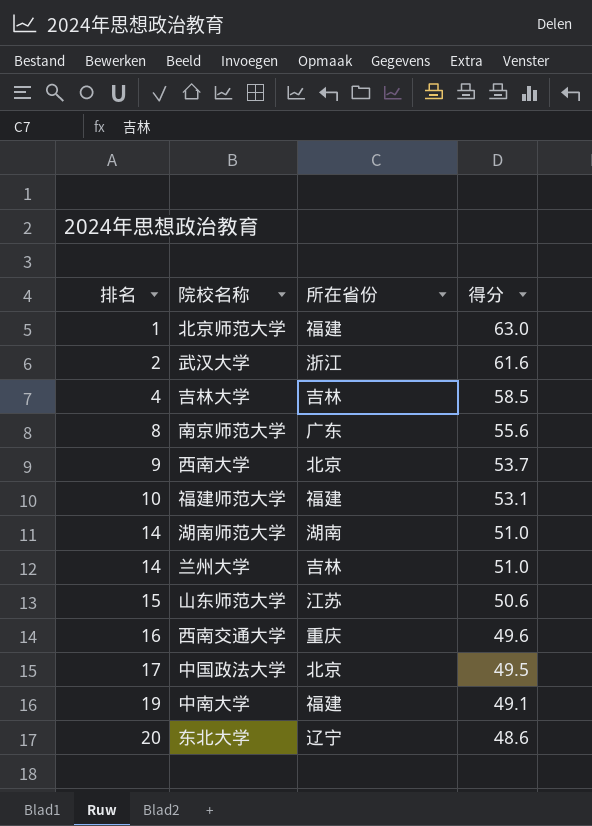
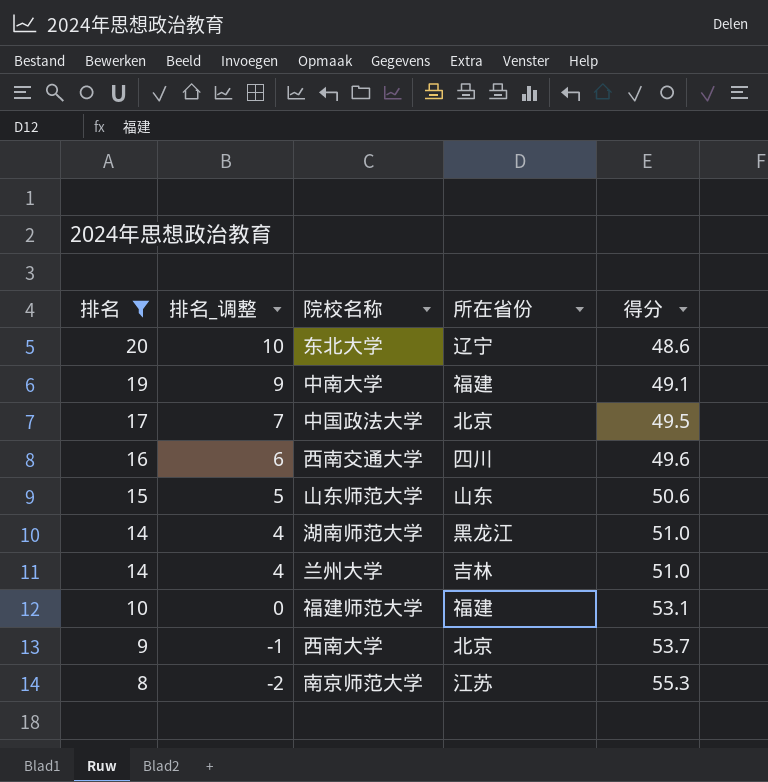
filter: none -> 排名 >= 8
row order: 排名 ascending -> 排名 descending
column 排名_调整 | formula: none -> [排名] - 10
西南交通大学 | 所在省份: 重庆 -> 四川
山东师范大学 | 所在省份: 江苏 -> 山东
湖南师范大学 | 所在省份: 湖南 -> 黑龙江
南京师范大学 | 所在省份: 广东 -> 江苏
南京师范大学 | 得分: 55.6 -> 55.3

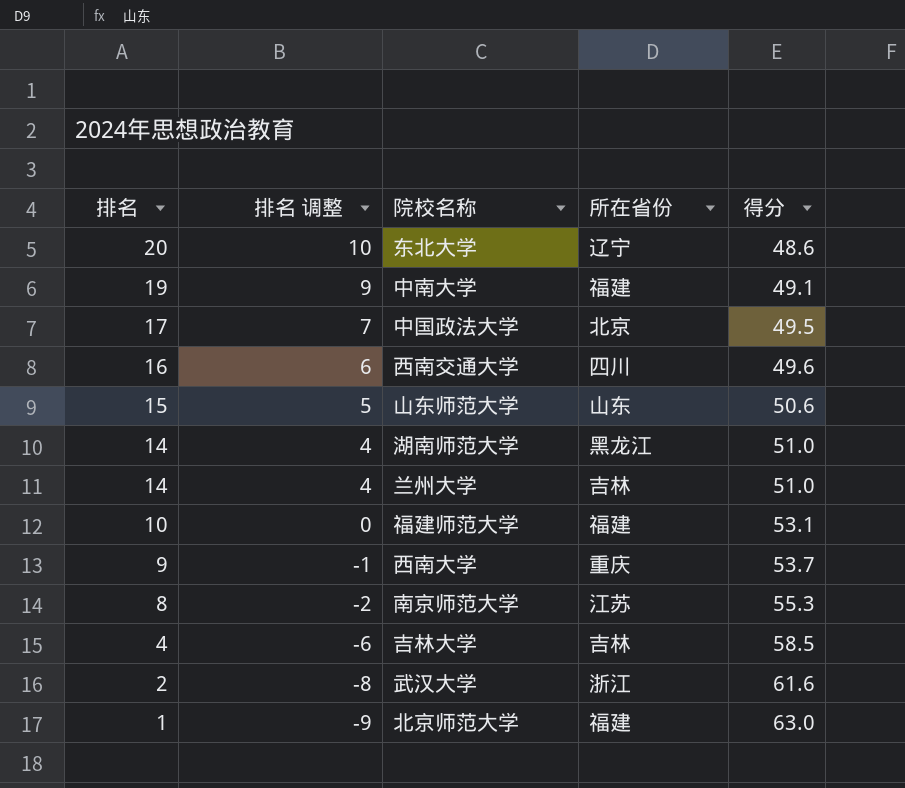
filter: 排名 >= 8 -> none
column name: 排名_调整 -> 排名 调整
西南大学 | 所在省份: 北京 -> 重庆

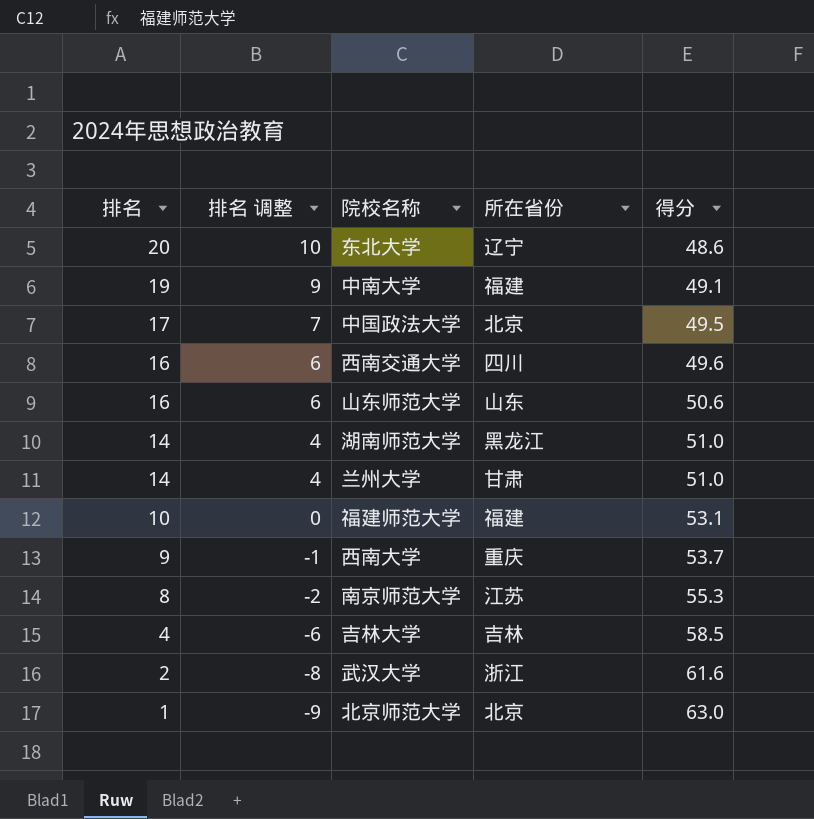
山东师范大学 | 排名: 15 -> 16
山东师范大学 | 排名 调整: 5 -> 6
兰州大学 | 所在省份: 吉林 -> 甘肃
北京师范大学 | 所在省份: 福建 -> 北京

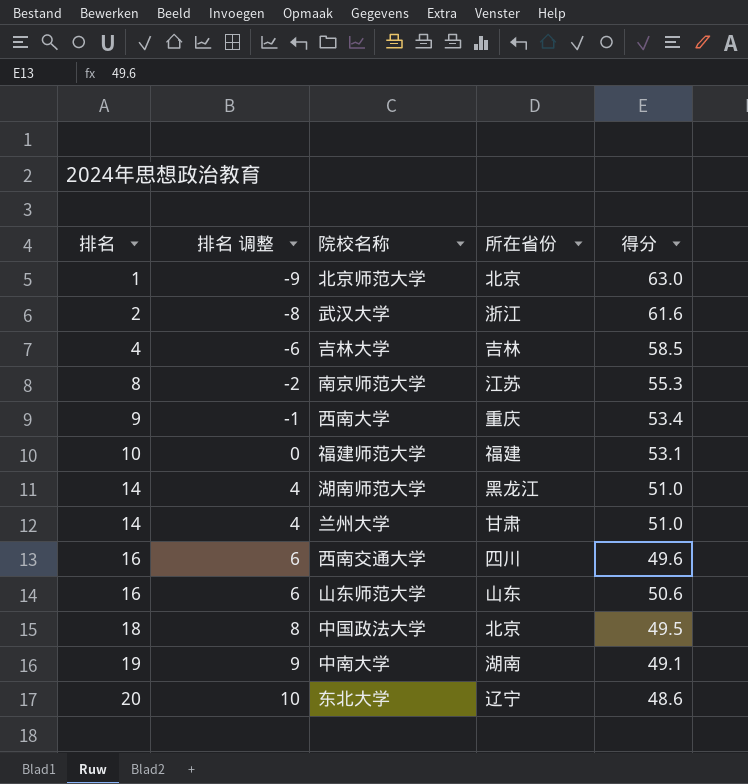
row order: 排名 descending -> 排名 ascending
西南大学 | 得分: 53.7 -> 53.4
中国政法大学 | 排名: 17 -> 18
中国政法大学 | 排名 调整: 7 -> 8
中南大学 | 所在省份: 福建 -> 湖南

